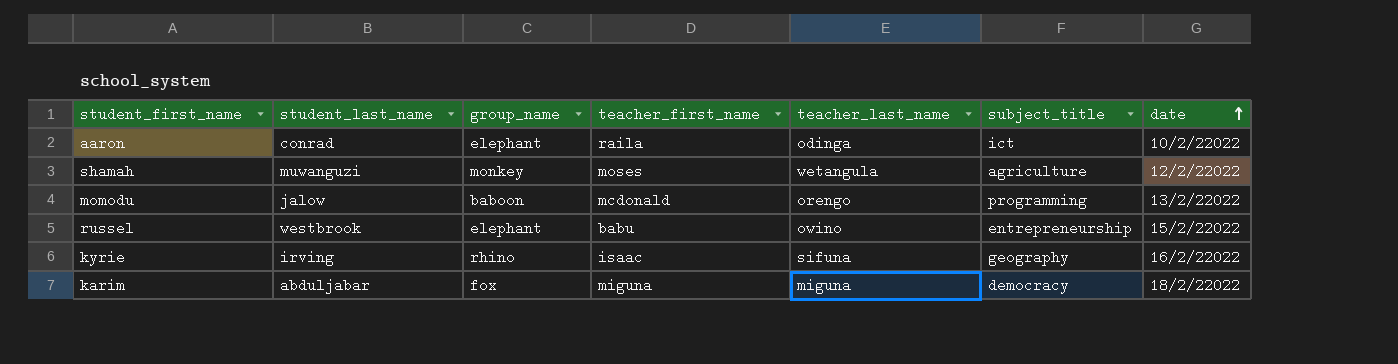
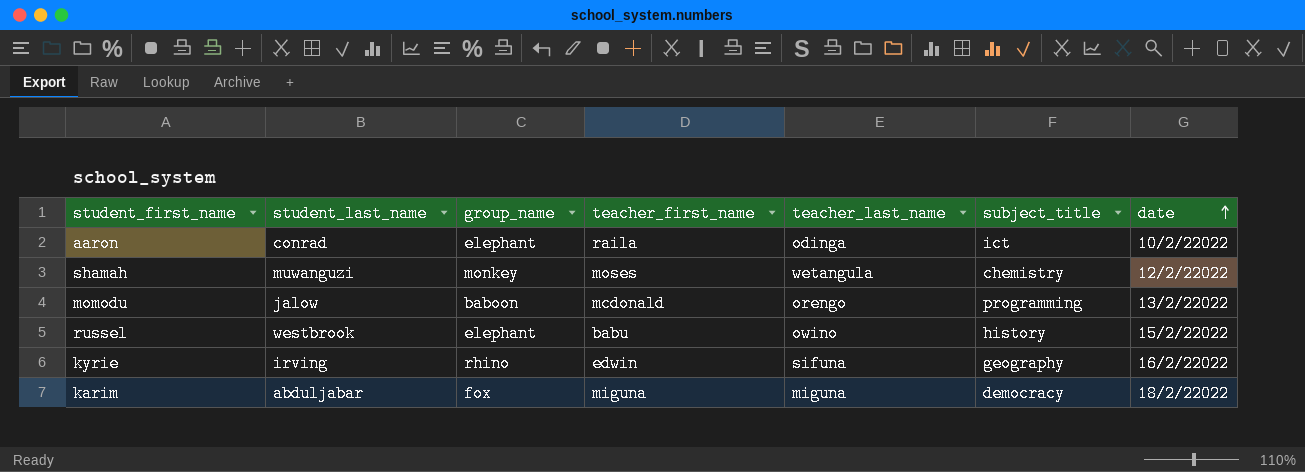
shamah | subject_title: agriculture -> chemistry
russel | subject_title: entrepreneurship -> history
kyrie | teacher_first_name: isaac -> edwin

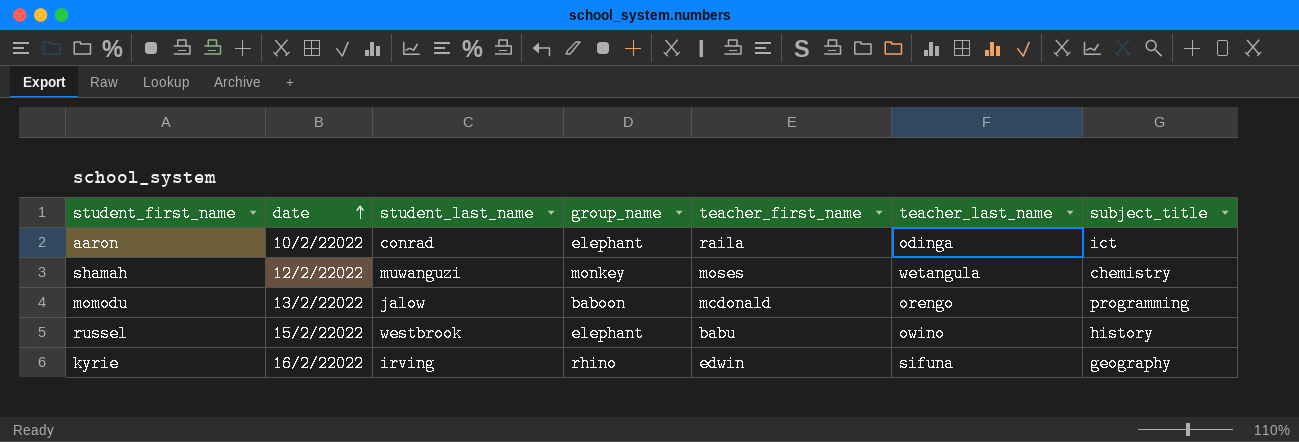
column date | position: 7 -> 2
row karim: abduljabar | fox | miguna | miguna | democracy | 18/2/22022 -> none

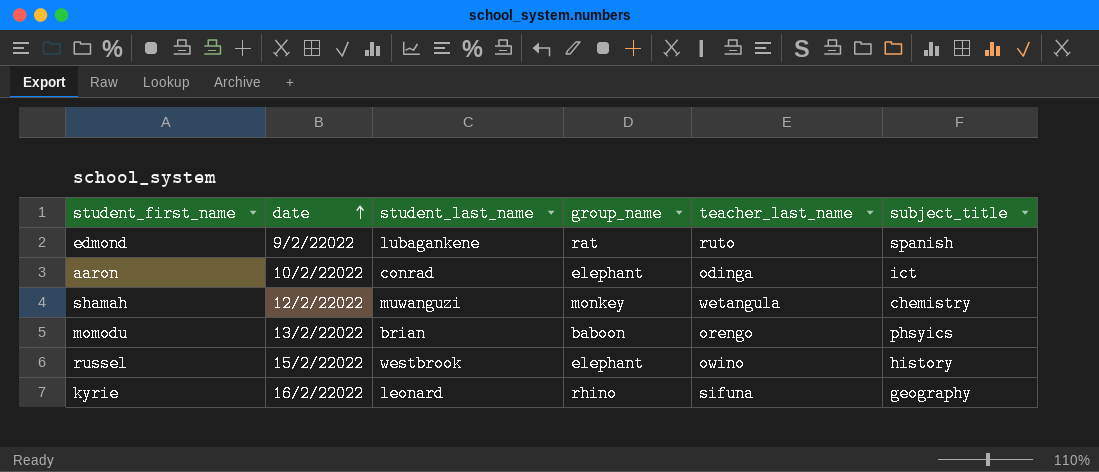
column teacher_first_name | position: 5 -> none
row edmond: none -> 9/2/22022 | lubagankene | rat | ruto | spanish
momodu | student_last_name: jalow -> brian
momodu | subject_title: programming -> phsyics
kyrie | student_last_name: irving -> leonard

